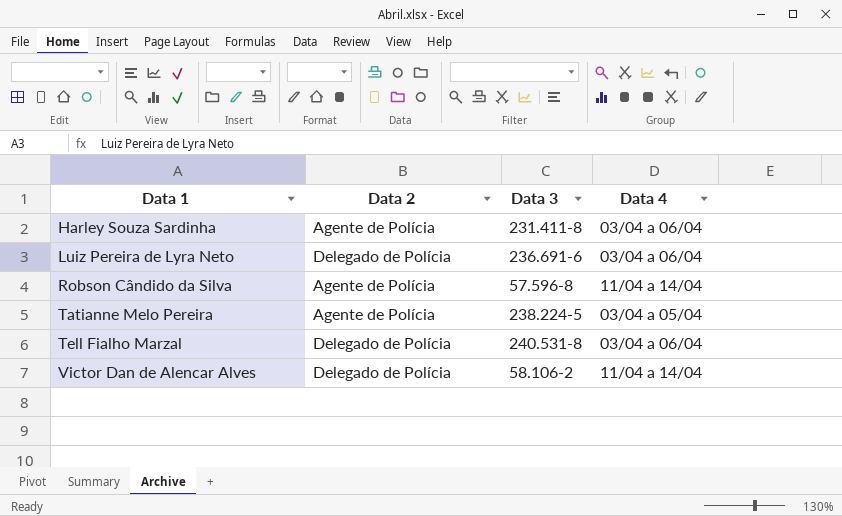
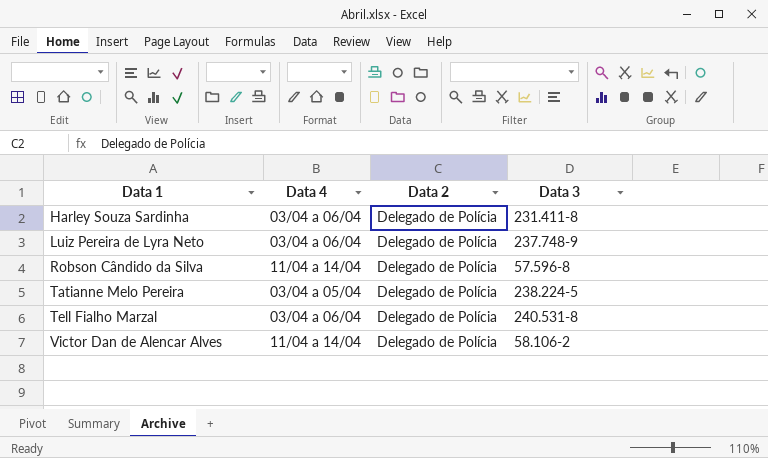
column Data 4 | position: 4 -> 2
Harley Souza Sardinha | Data 2: Agente de Polícia -> Delegado de Polícia
Luiz Pereira de Lyra Neto | Data 3: 236.691-6 -> 237.748-9
Robson Cândido da Silva | Data 2: Agente de Polícia -> Delegado de Polícia
Tatianne Melo Pereira | Data 2: Agente de Polícia -> Delegado de Polícia

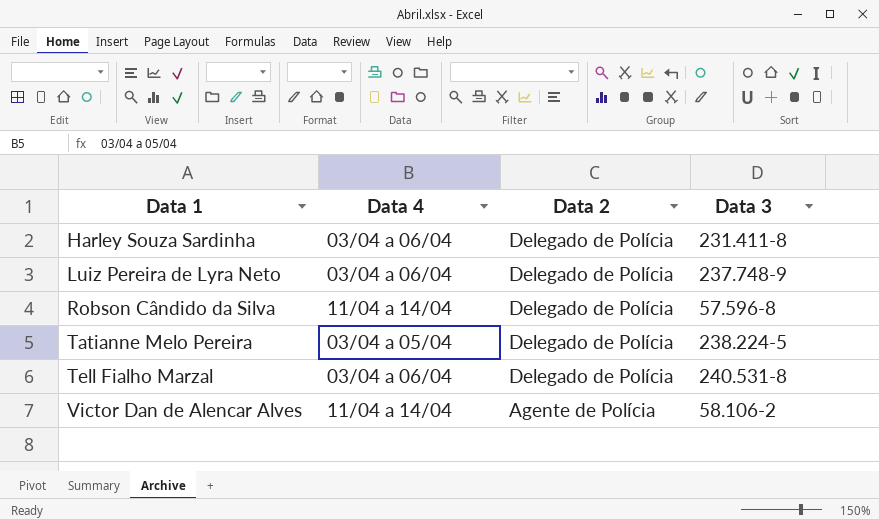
Victor Dan de Alencar Alves | Data 2: Delegado de Polícia -> Agente de Polícia

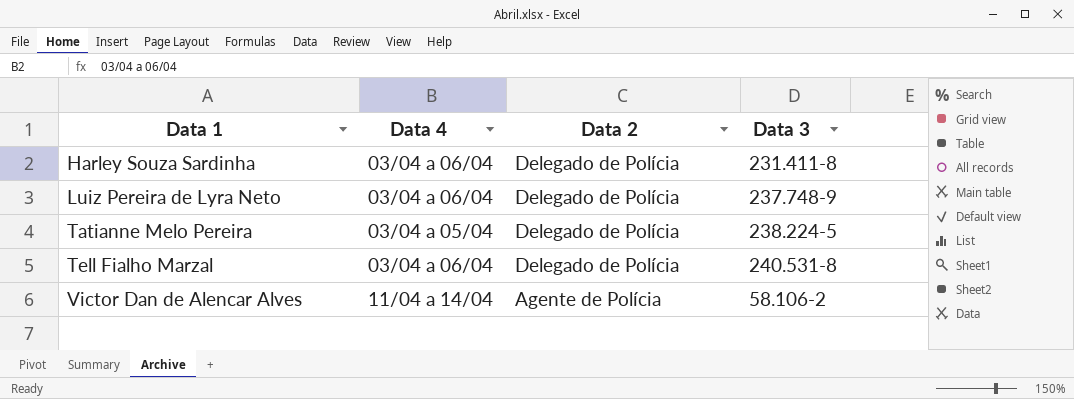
row Robson Cândido da Silva: 11/04 a 14/04 | Delegado de Polícia | 57.596-8 -> none

